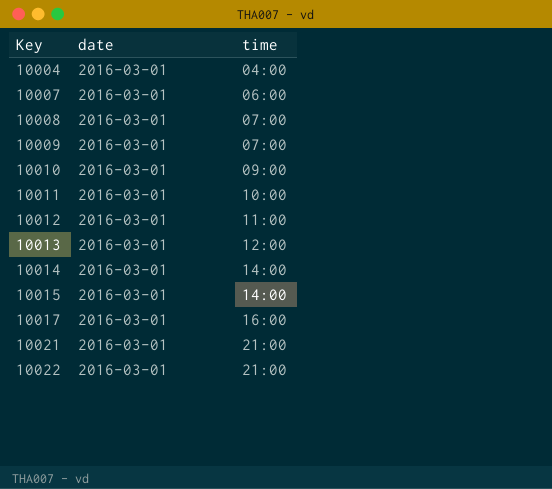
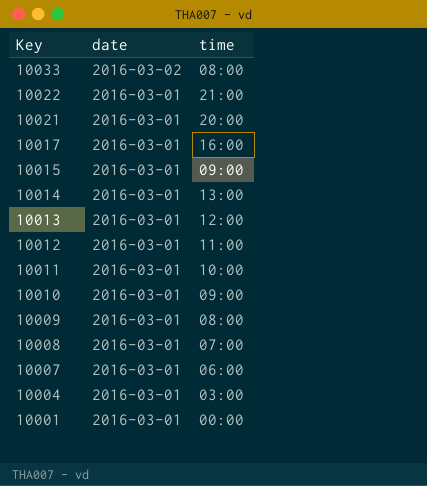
row order: Key ascending -> Key descending
row 10033: none -> 2016-03-02 | 08:00
10021 | time: 21:00 -> 20:00
10015 | time: 14:00 -> 09:00
10014 | time: 14:00 -> 13:00
10009 | time: 07:00 -> 08:00
10004 | time: 04:00 -> 03:00
row 10001: none -> 2016-03-01 | 00:00

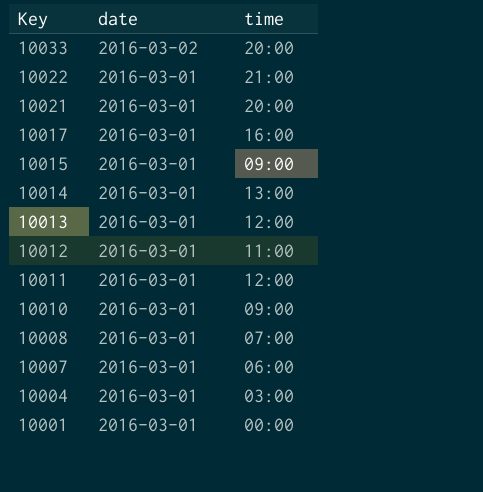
row 10009: 2016-03-01 | 08:00 -> none
10033 | time: 08:00 -> 20:00
10011 | time: 10:00 -> 12:00

